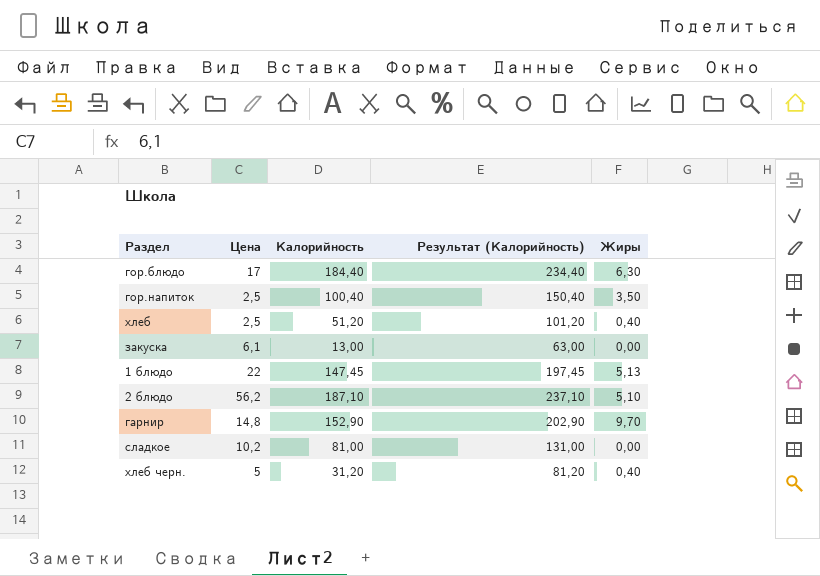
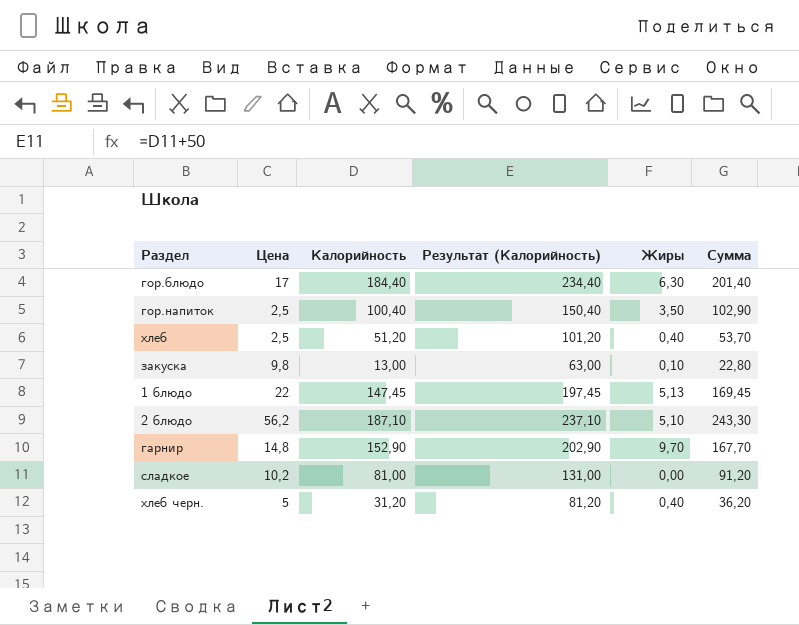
column Сумма | formula: none -> [Цена] + [Калорийность]
закуска | Цена: 6,1 -> 9,8
закуска | Жиры: 0,00 -> 0,10

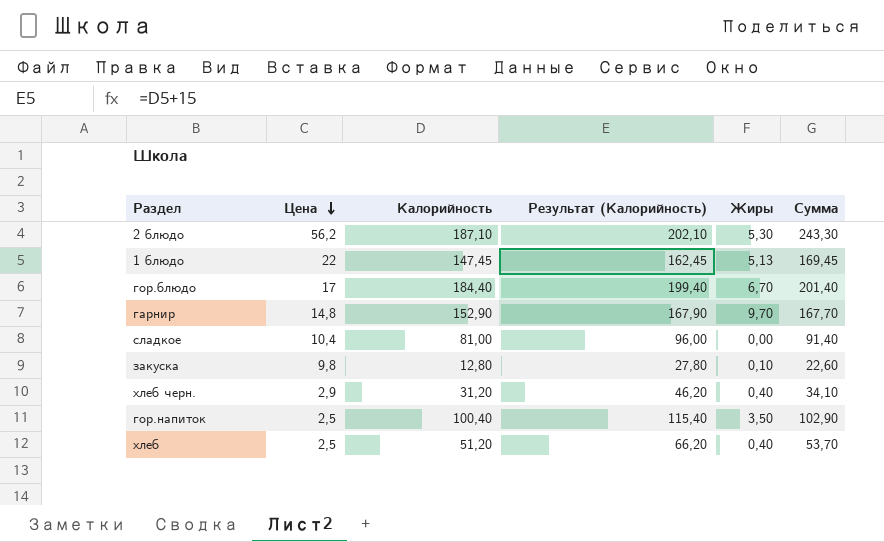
row order: none -> Цена descending
column Результат (Калорийность) | formula: [Калорийность] + 50 -> [Калорийность] + 15
2 блюдо | Жиры: 5,10 -> 5,30
гор.блюдо | Жиры: 6,30 -> 6,70
сладкое | Цена: 10,2 -> 10,4
сладкое | Сумма: 91,20 -> 91,40
закуска | Калорийность: 13,00 -> 12,80
закуска | Сумма: 22,80 -> 22,60
хлеб черн. | Цена: 5 -> 2,9
хлеб черн. | Сумма: 36,20 -> 34,10

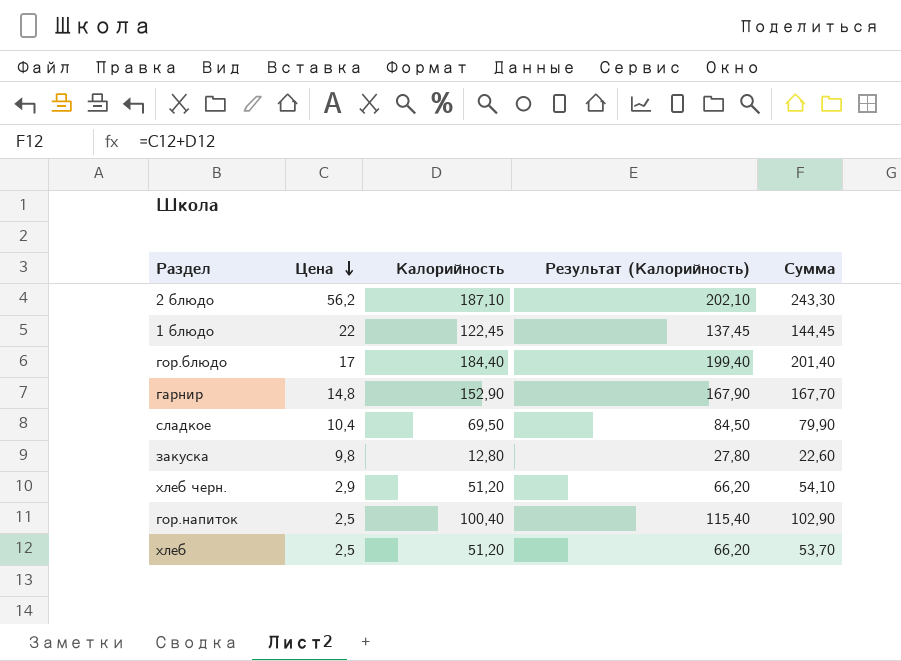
column Жиры | position: 5 -> none
1 блюдо | Калорийность: 147,45 -> 122,45
1 блюдо | Результат (Калорийность): 162,45 -> 137,45
1 блюдо | Сумма: 169,45 -> 144,45
сладкое | Калорийность: 81,00 -> 69,50
сладкое | Результат (Калорийность): 96,00 -> 84,50
сладкое | Сумма: 91,40 -> 79,90
хлеб черн. | Калорийность: 31,20 -> 51,20
хлеб черн. | Результат (Калорийность): 46,20 -> 66,20
хлеб черн. | Сумма: 34,10 -> 54,10

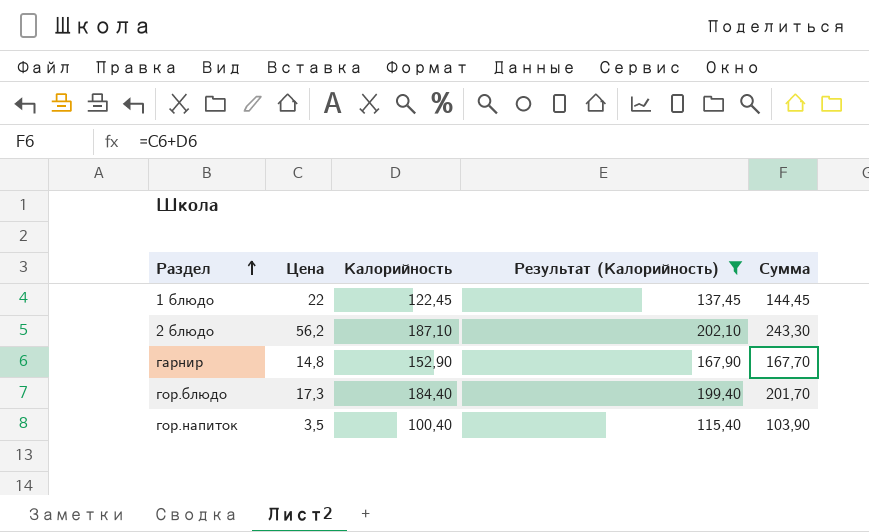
filter: none -> Результат (Калорийность) >= 115,40
row order: Цена descending -> Раздел ascending
гор.блюдо | Цена: 17 -> 17,3
гор.блюдо | Сумма: 201,40 -> 201,70
гор.напиток | Цена: 2,5 -> 3,5
гор.напиток | Сумма: 102,90 -> 103,90

